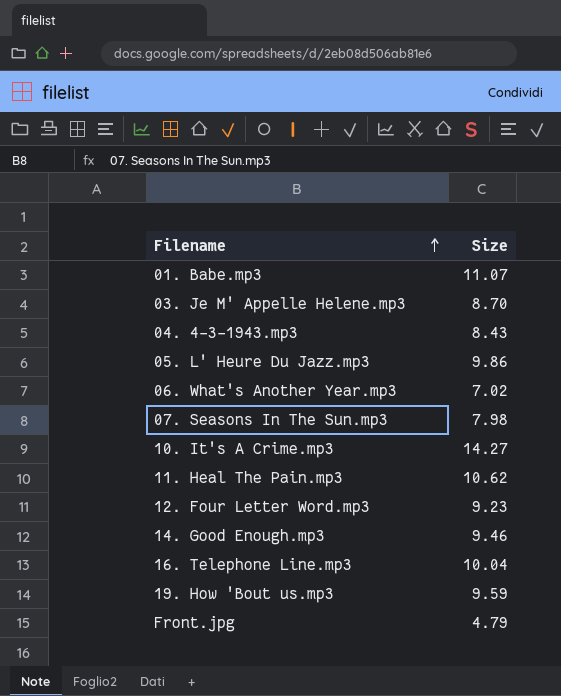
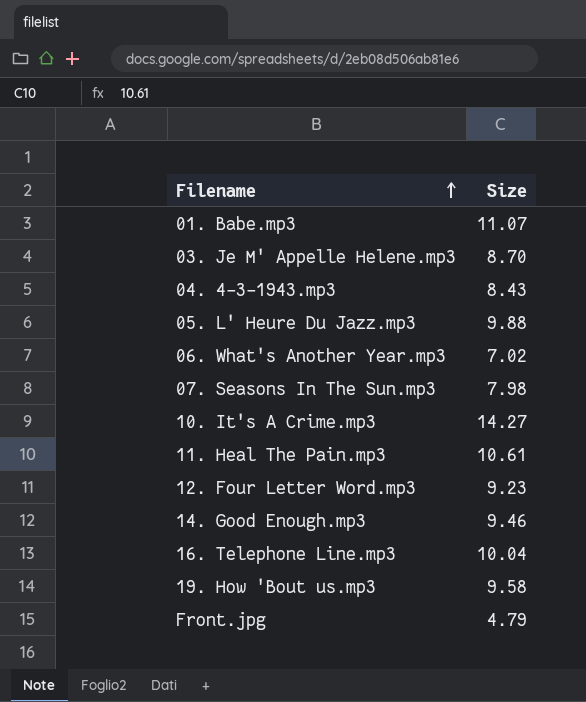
05. L' Heure Du Jazz.mp3 | Size: 9.86 -> 9.88
11. Heal The Pain.mp3 | Size: 10.62 -> 10.61
19. How 'Bout us.mp3 | Size: 9.59 -> 9.58

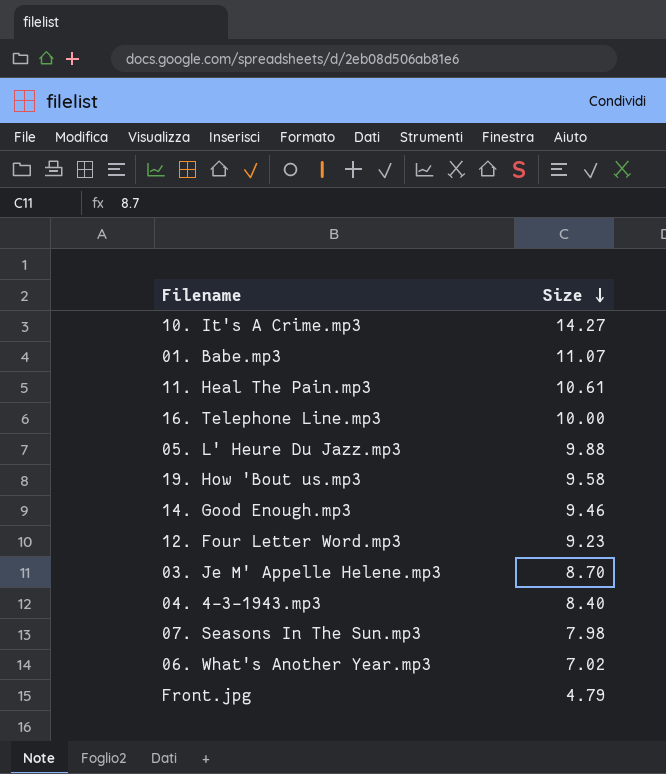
row order: Filename ascending -> Size descending
16. Telephone Line.mp3 | Size: 10.04 -> 10.00
04. 4-3-1943.mp3 | Size: 8.43 -> 8.40

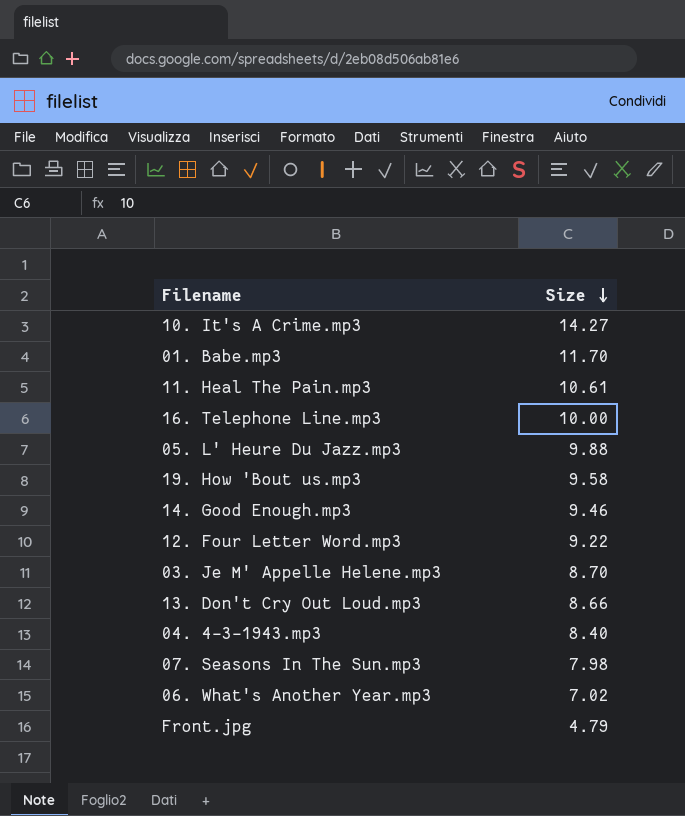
01. Babe.mp3 | Size: 11.07 -> 11.70
12. Four Letter Word.mp3 | Size: 9.23 -> 9.22
row 13. Don't Cry Out Loud.mp3: none -> 8.66

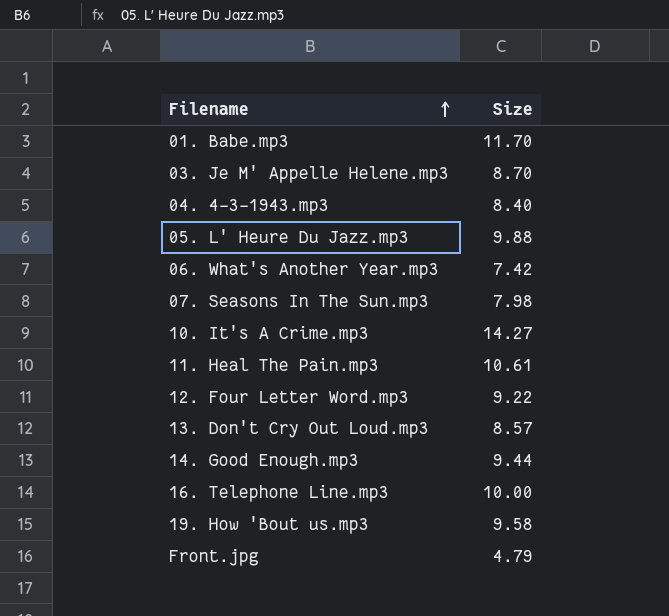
row order: Size descending -> Filename ascending
06. What's Another Year.mp3 | Size: 7.02 -> 7.42
13. Don't Cry Out Loud.mp3 | Size: 8.66 -> 8.57
14. Good Enough.mp3 | Size: 9.46 -> 9.44

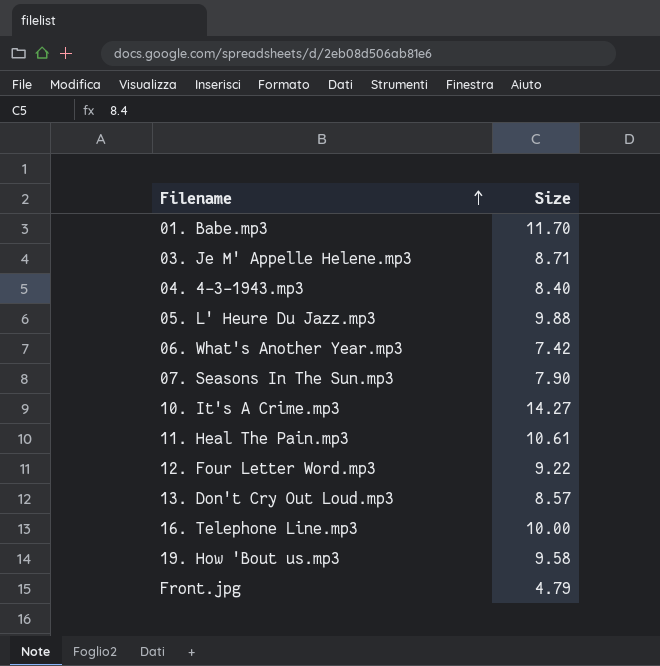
row 14. Good Enough.mp3: 9.44 -> none
03. Je M' Appelle Helene.mp3 | Size: 8.70 -> 8.71
07. Seasons In The Sun.mp3 | Size: 7.98 -> 7.90

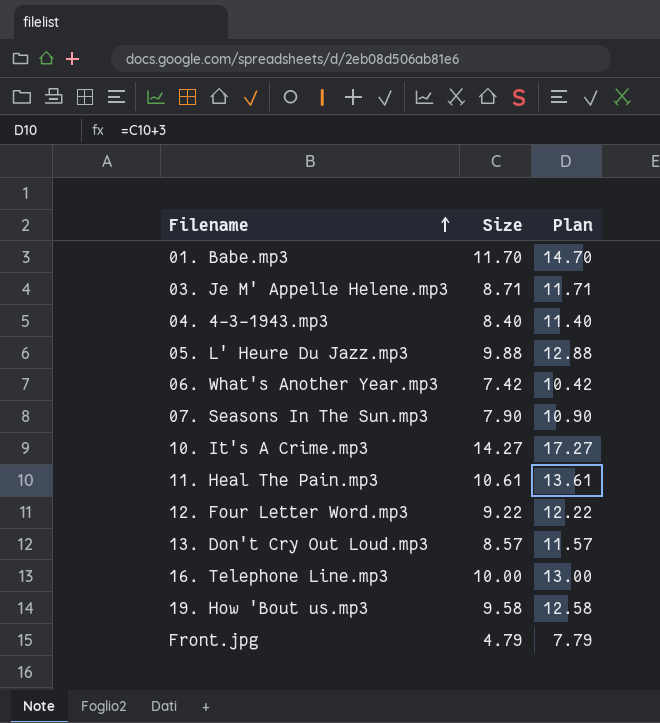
column Plan | formula: none -> [Size] + 3

